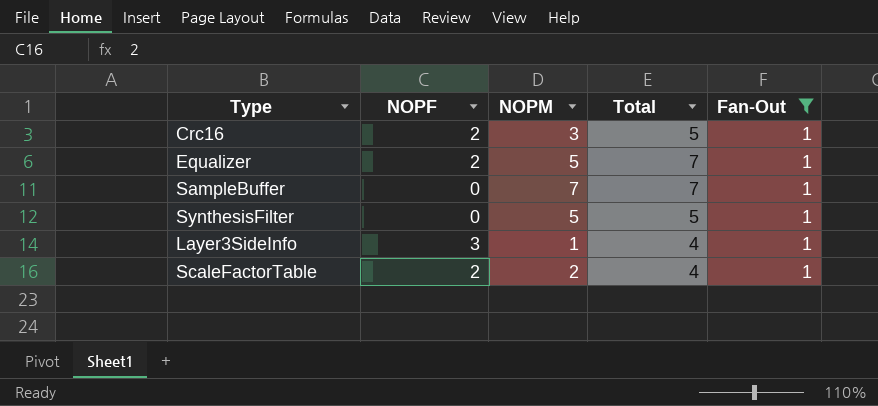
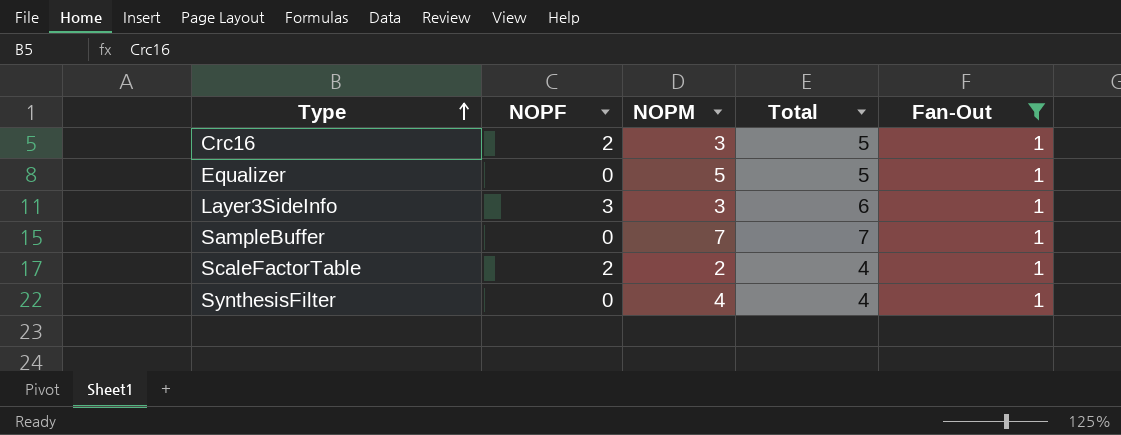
row order: none -> Type ascending
Equalizer | NOPF: 2 -> 0
Equalizer | Total: 7 -> 5
Layer3SideInfo | NOPM: 1 -> 3
Layer3SideInfo | Total: 4 -> 6
SynthesisFilter | NOPM: 5 -> 4
SynthesisFilter | Total: 5 -> 4

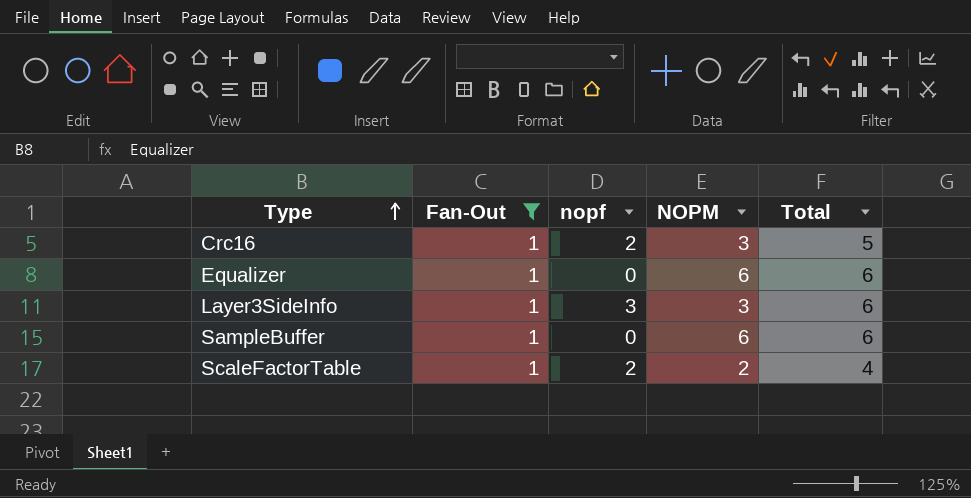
column Fan-Out | position: 5 -> 2
column name: NOPF -> nopf
row SynthesisFilter: 0 | 4 | 4 | 1 -> none
Equalizer | NOPM: 5 -> 6
Equalizer | Total: 5 -> 6
SampleBuffer | NOPM: 7 -> 6
SampleBuffer | Total: 7 -> 6

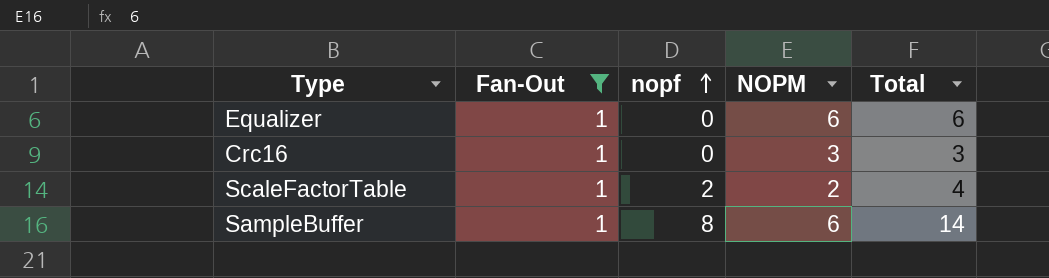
row order: Type ascending -> nopf ascending
row Layer3SideInfo: 1 | 3 | 3 | 6 -> none
Crc16 | nopf: 2 -> 0
Crc16 | Total: 5 -> 3
SampleBuffer | nopf: 0 -> 8
SampleBuffer | Total: 6 -> 14

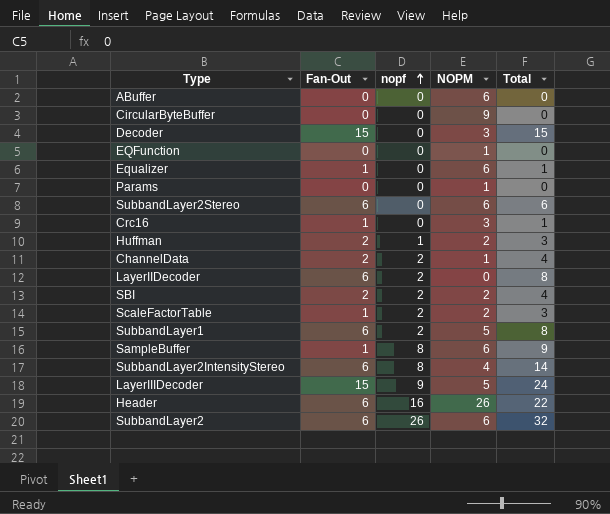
filter: Fan-Out = 1 -> none
column Total | formula: [nopf] + [NOPM] -> [Fan-Out] + [nopf]

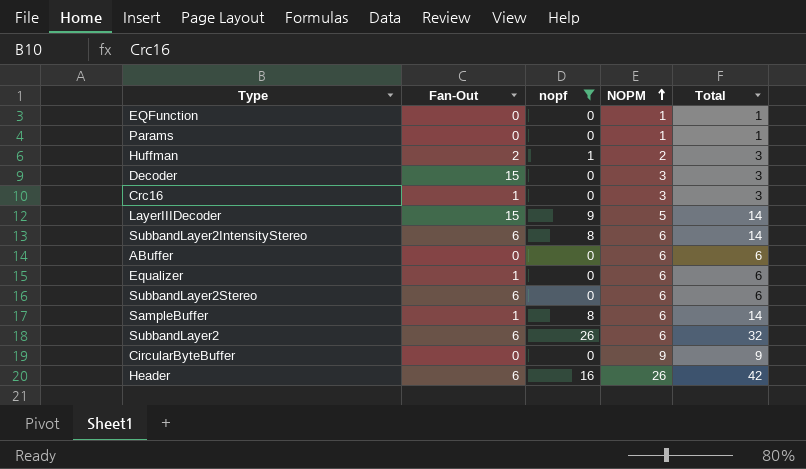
filter: none -> nopf != 2
row order: nopf ascending -> NOPM ascending
column Total | formula: [Fan-Out] + [nopf] -> [nopf] + [NOPM]
SubbandLayer2IntensityStereo | NOPM: 4 -> 6

